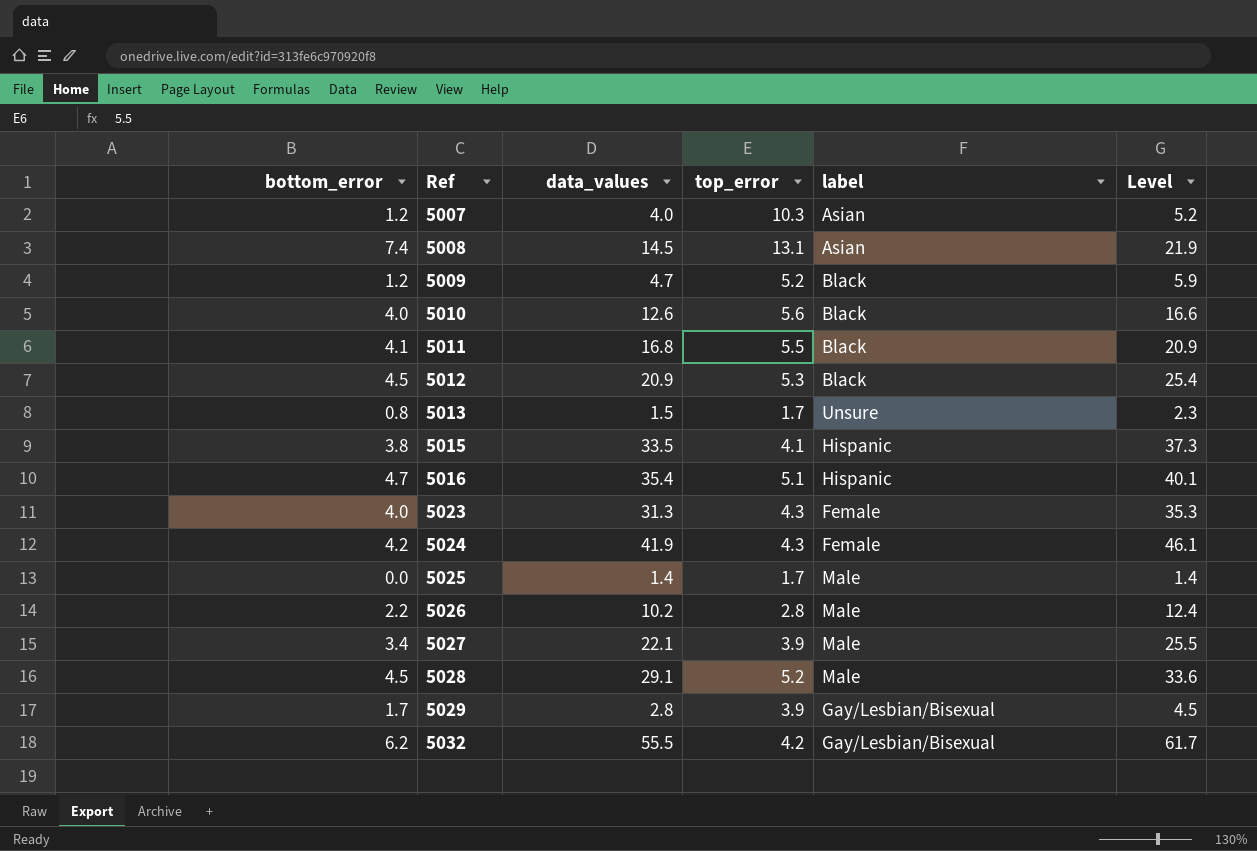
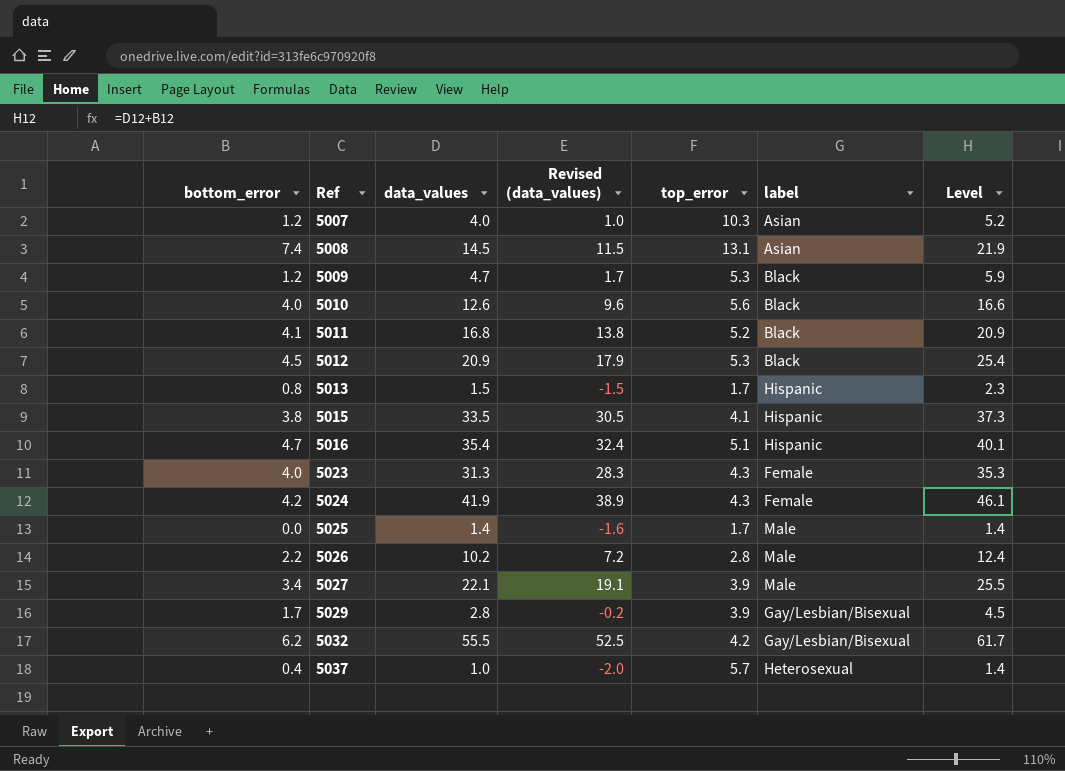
column Revised (data_values) | formula: none -> [data_values] - 3
row 5028: 4.5 | 29.1 | 5.2 | Male | 33.6 -> none
5009 | top_error: 5.2 -> 5.3
5011 | top_error: 5.5 -> 5.2
5013 | label: Unsure -> Hispanic
row 5037: none -> 0.4 | 1.0 | -2.0 | 5.7 | Heterosexual | 1.4

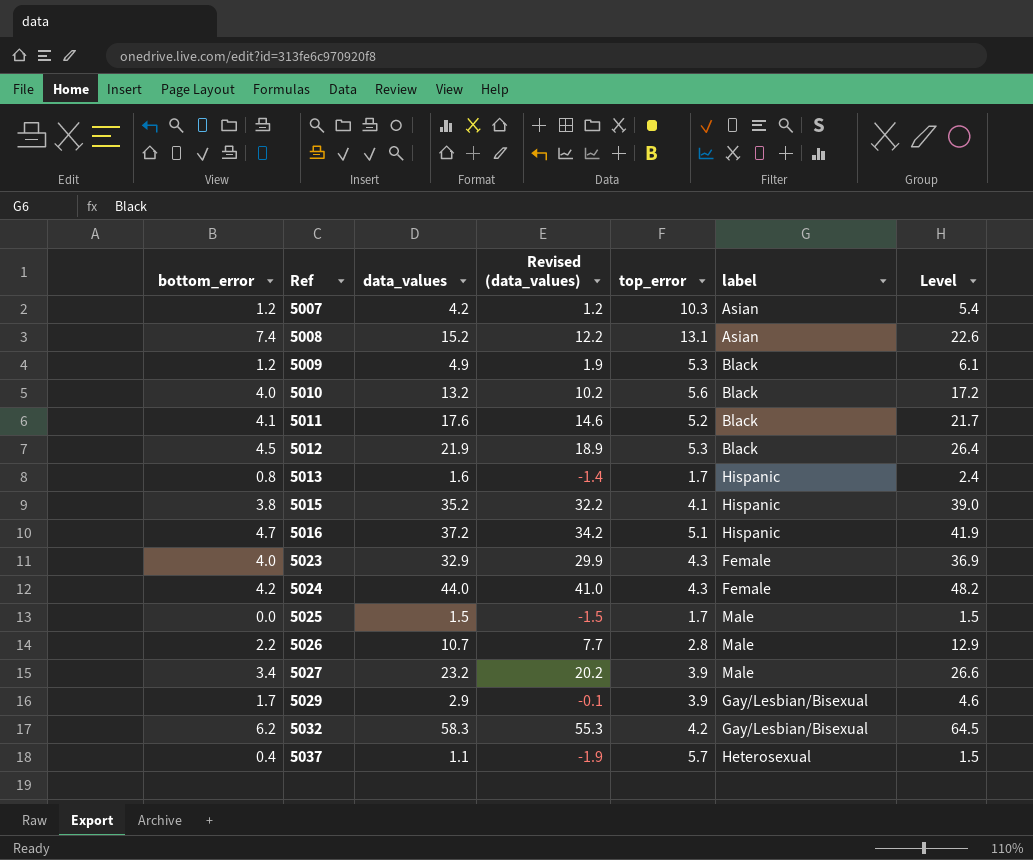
5007 | data_values: 4.0 -> 4.2
5007 | Revised (data_values): 1.0 -> 1.2
5007 | Level: 5.2 -> 5.4
5008 | data_values: 14.5 -> 15.2
5008 | Revised (data_values): 11.5 -> 12.2
5008 | Level: 21.9 -> 22.6
5009 | data_values: 4.7 -> 4.9
5009 | Revised (data_values): 1.7 -> 1.9
5009 | Level: 5.9 -> 6.1
5010 | data_values: 12.6 -> 13.2
5010 | Revised (data_values): 9.6 -> 10.2
5010 | Level: 16.6 -> 17.2
5011 | data_values: 16.8 -> 17.6
5011 | Revised (data_values): 13.8 -> 14.6
5011 | Level: 20.9 -> 21.7
5012 | data_values: 20.9 -> 21.9
5012 | Revised (data_values): 17.9 -> 18.9
5012 | Level: 25.4 -> 26.4
5013 | data_values: 1.5 -> 1.6
5013 | Revised (data_values): -1.5 -> -1.4
5013 | Level: 2.3 -> 2.4
5015 | data_values: 33.5 -> 35.2
5015 | Revised (data_values): 30.5 -> 32.2
5015 | Level: 37.3 -> 39.0
5016 | data_values: 35.4 -> 37.2
5016 | Revised (data_values): 32.4 -> 34.2
5016 | Level: 40.1 -> 41.9
5023 | data_values: 31.3 -> 32.9
5023 | Revised (data_values): 28.3 -> 29.9
5023 | Level: 35.3 -> 36.9
5024 | data_values: 41.9 -> 44.0
5024 | Revised (data_values): 38.9 -> 41.0
5024 | Level: 46.1 -> 48.2
5025 | data_values: 1.4 -> 1.5
5025 | Revised (data_values): -1.6 -> -1.5
5025 | Level: 1.4 -> 1.5
5026 | data_values: 10.2 -> 10.7
5026 | Revised (data_values): 7.2 -> 7.7
5026 | Level: 12.4 -> 12.9
5027 | data_values: 22.1 -> 23.2
5027 | Revised (data_values): 19.1 -> 20.2
5027 | Level: 25.5 -> 26.6
5029 | data_values: 2.8 -> 2.9
5029 | Revised (data_values): -0.2 -> -0.1
5029 | Level: 4.5 -> 4.6
5032 | data_values: 55.5 -> 58.3
5032 | Revised (data_values): 52.5 -> 55.3
5032 | Level: 61.7 -> 64.5
5037 | data_values: 1.0 -> 1.1
5037 | Revised (data_values): -2.0 -> -1.9
5037 | Level: 1.4 -> 1.5

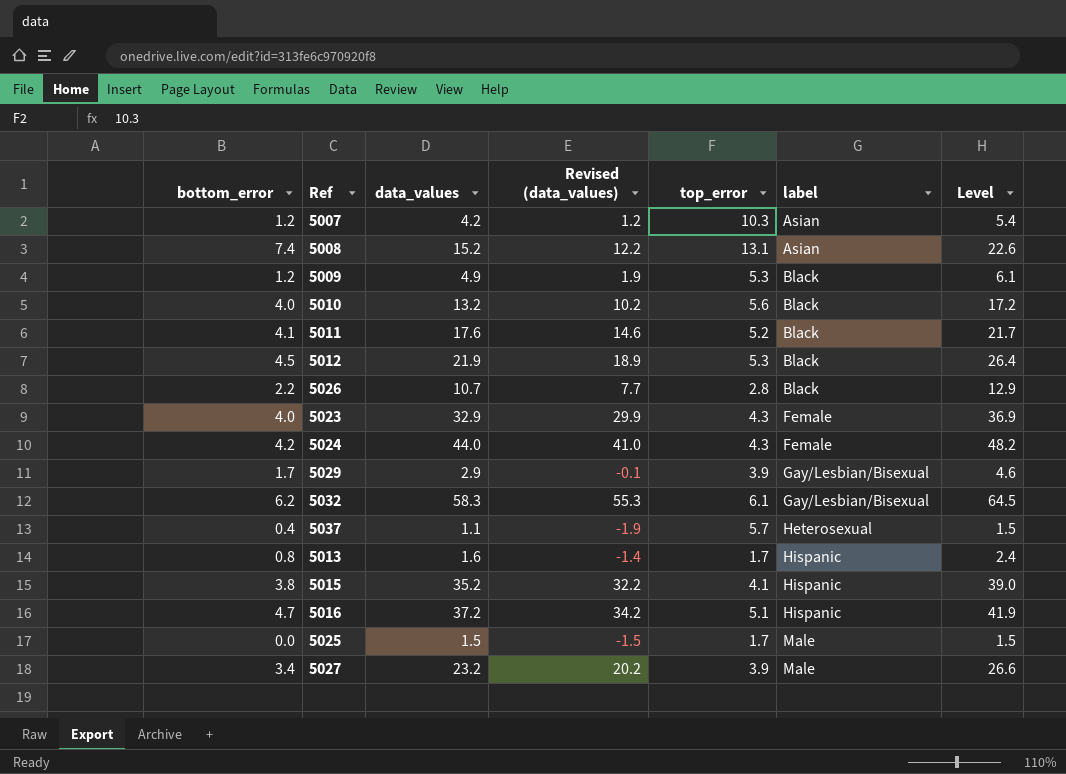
row order: Ref ascending -> label ascending
5026 | label: Male -> Black
5032 | top_error: 4.2 -> 6.1

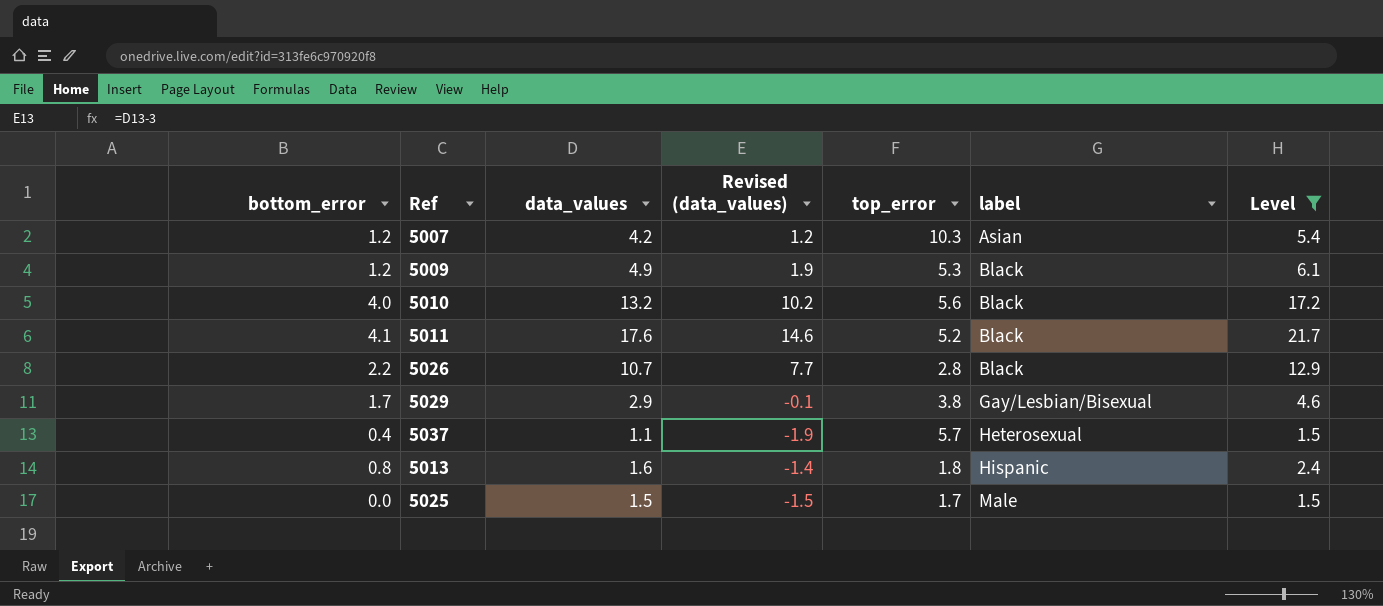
filter: none -> Level <= 21.7
5029 | top_error: 3.9 -> 3.8
5013 | top_error: 1.7 -> 1.8

